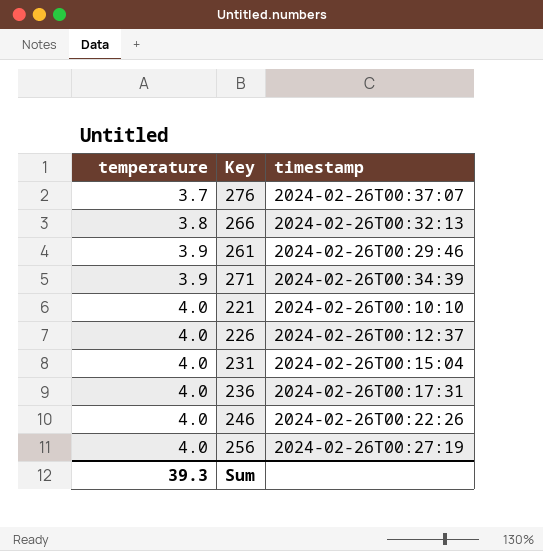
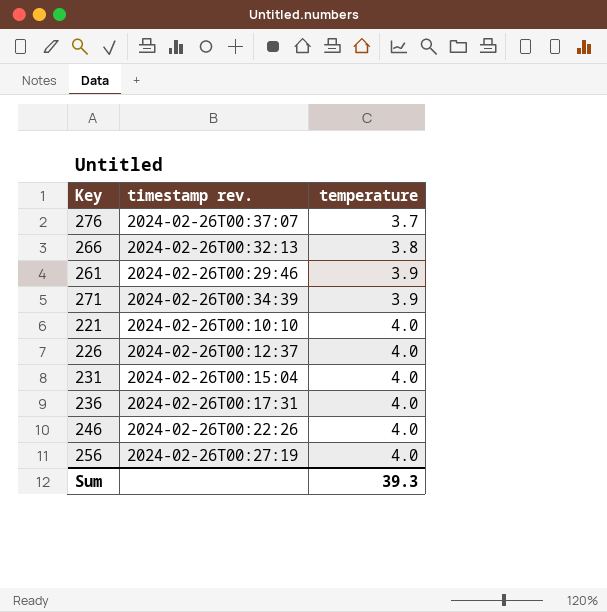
column name: timestamp -> timestamp rev.
column temperature | position: 1 -> 3

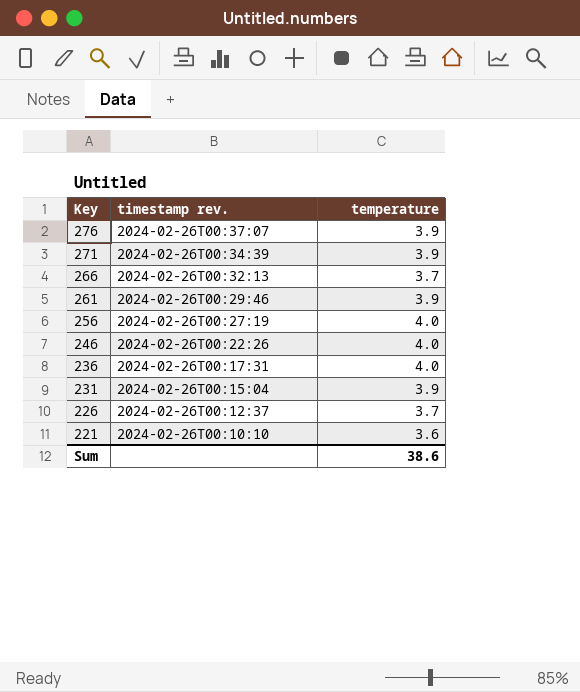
row order: temperature ascending -> Key descending
276 | temperature: 3.7 -> 3.9
266 | temperature: 3.8 -> 3.7
231 | temperature: 4.0 -> 3.9
226 | temperature: 4.0 -> 3.7
221 | temperature: 4.0 -> 3.6
Sum | temperature: 39.3 -> 38.6

